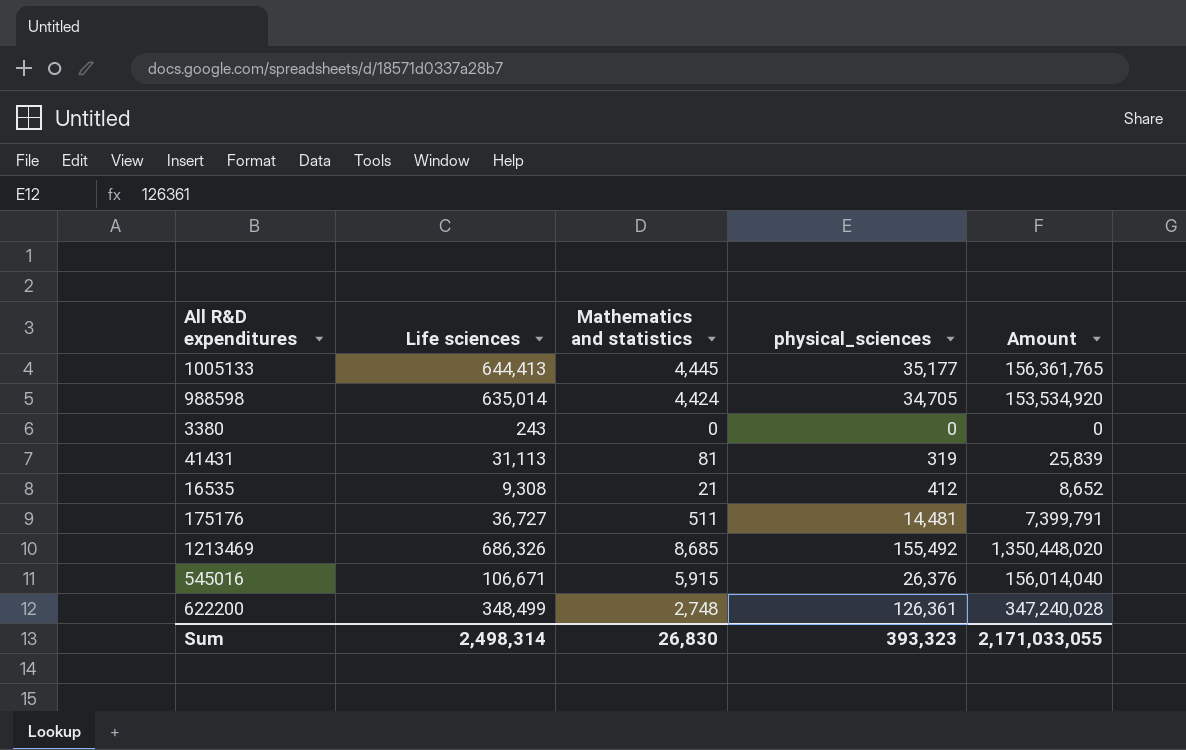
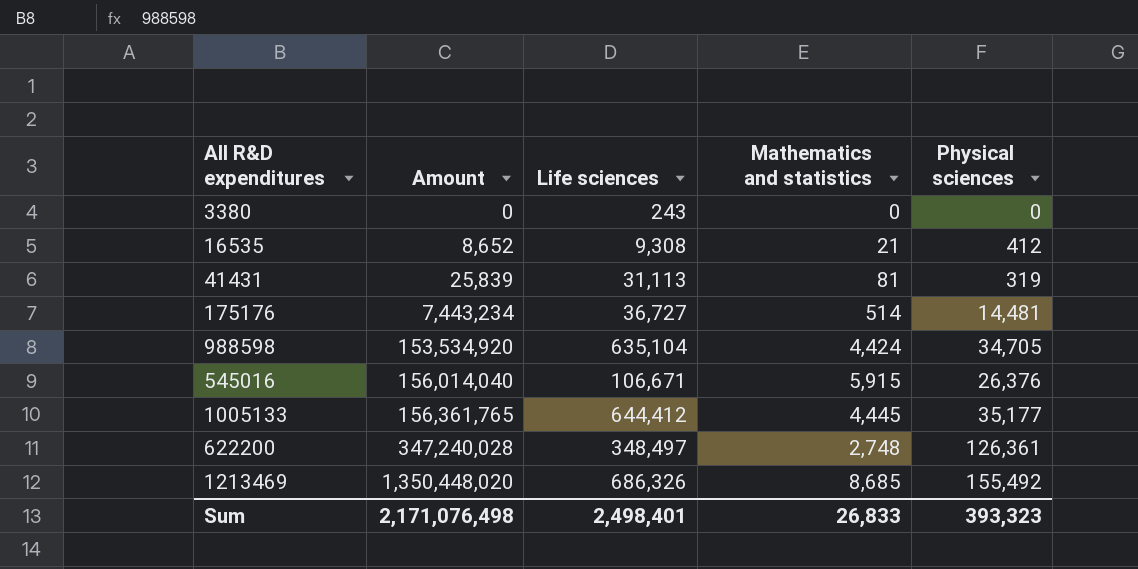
row order: none -> Amount ascending
column Amount | position: 5 -> 2
column name: physical_sciences -> Physical sciences
175176 | Amount: 7,399,791 -> 7,443,234
175176 | Mathematics and statistics: 511 -> 514
988598 | Life sciences: 635,014 -> 635,104
1005133 | Life sciences: 644,413 -> 644,412
622200 | Life sciences: 348,499 -> 348,497
Sum | Amount: 2,171,033,055 -> 2,171,076,498
Sum | Life sciences: 2,498,314 -> 2,498,401
Sum | Mathematics and statistics: 26,830 -> 26,833

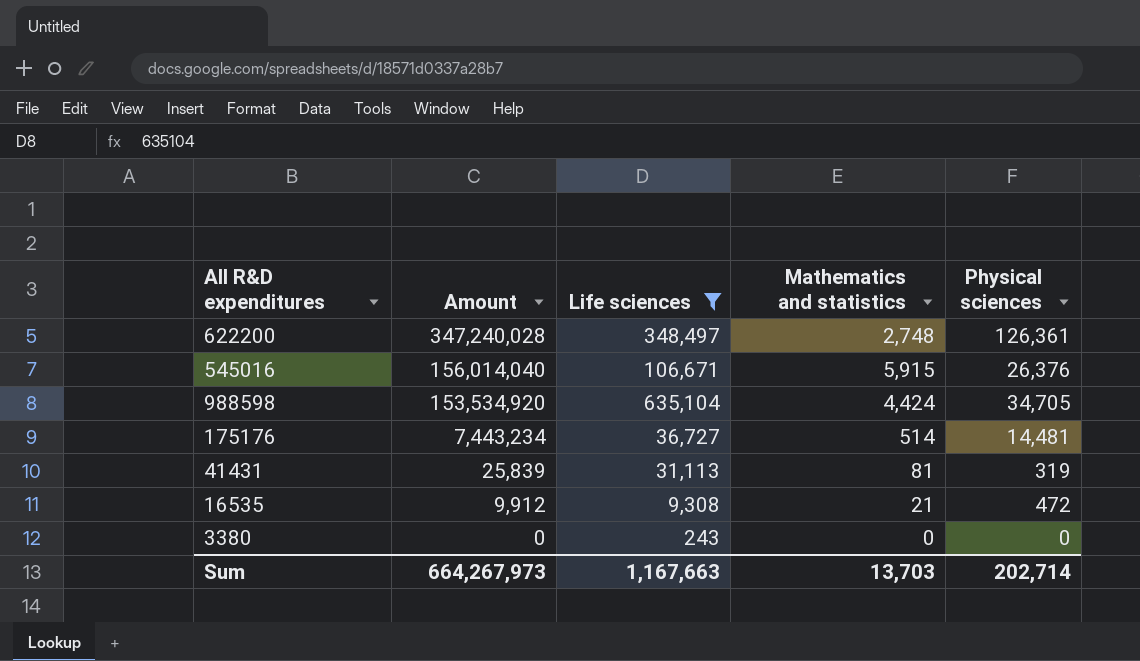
filter: none -> Life sciences <= 635,104
row order: Amount ascending -> Amount descending
16535 | Amount: 8,652 -> 9,912
16535 | Physical sciences: 412 -> 472
Sum | Amount: 2,171,076,498 -> 664,267,973
Sum | Life sciences: 2,498,401 -> 1,167,663
Sum | Mathematics and statistics: 26,833 -> 13,703
Sum | Physical sciences: 393,323 -> 202,714

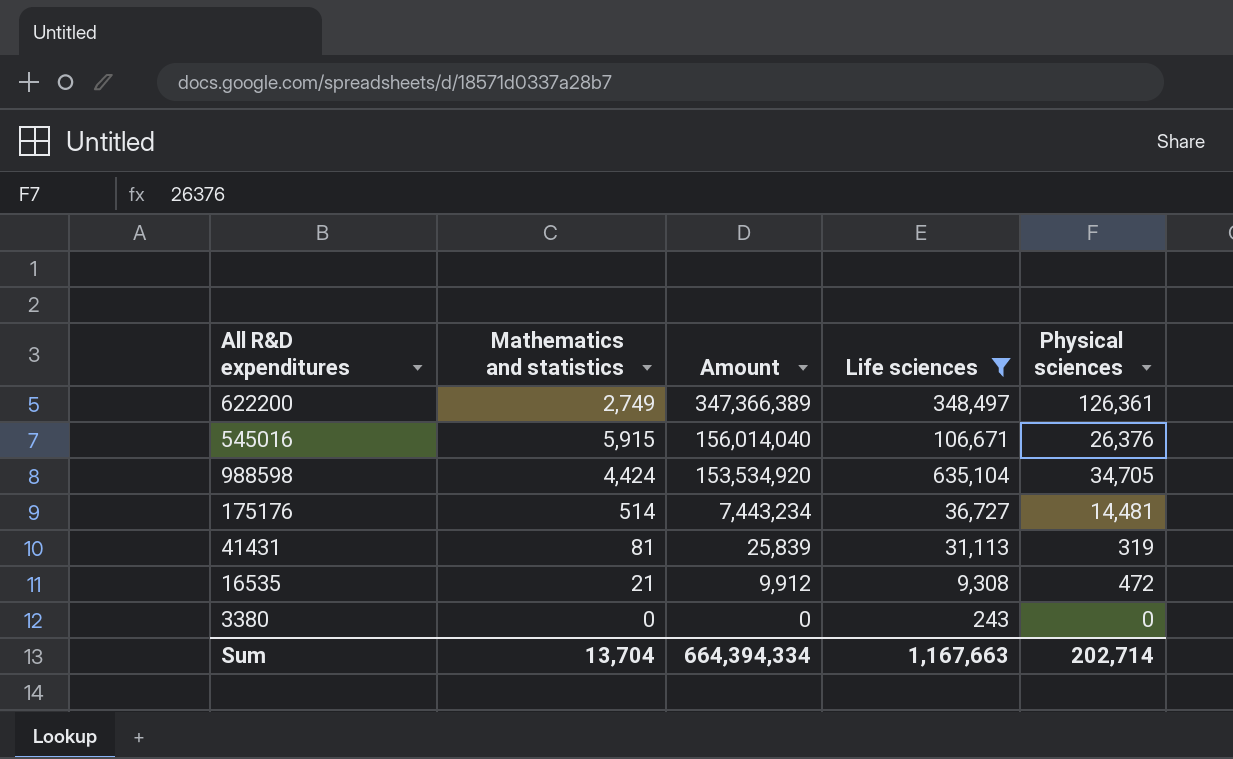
column Mathematics and statistics | position: 4 -> 2
622200 | Mathematics and statistics: 2,748 -> 2,749
622200 | Amount: 347,240,028 -> 347,366,389
Sum | Mathematics and statistics: 13,703 -> 13,704
Sum | Amount: 664,267,973 -> 664,394,334

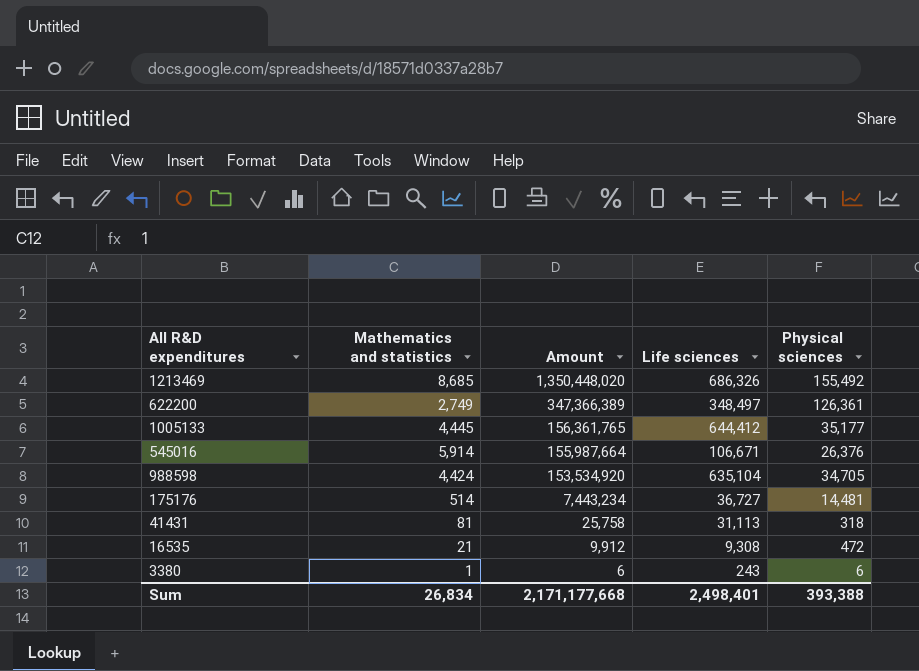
filter: Life sciences <= 635,104 -> none
545016 | Mathematics and statistics: 5,915 -> 5,914
545016 | Amount: 156,014,040 -> 155,987,664
41431 | Amount: 25,839 -> 25,758
41431 | Physical sciences: 319 -> 318
3380 | Mathematics and statistics: 0 -> 1
3380 | Amount: 0 -> 6
3380 | Physical sciences: 0 -> 6
Sum | Mathematics and statistics: 13,704 -> 26,834
Sum | Amount: 664,394,334 -> 2,171,177,668
Sum | Life sciences: 1,167,663 -> 2,498,401
Sum | Physical sciences: 202,714 -> 393,388

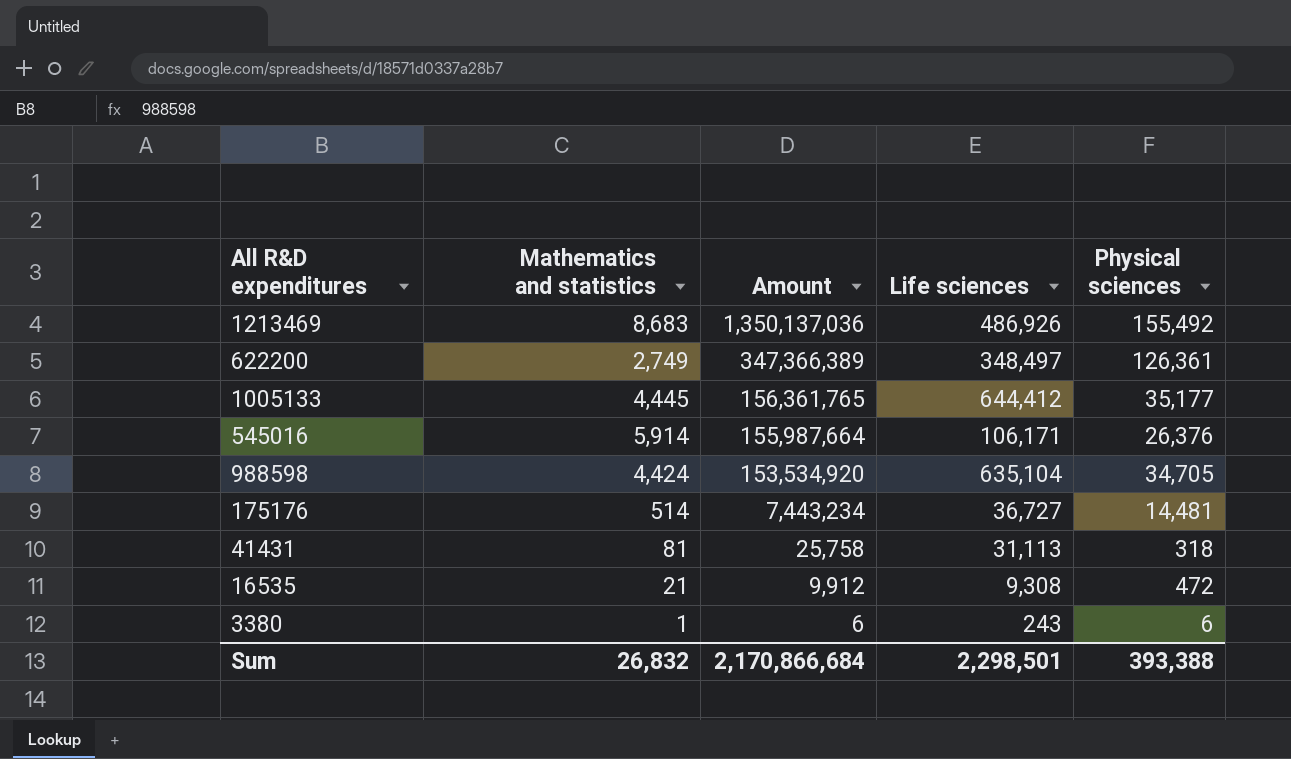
1213469 | Mathematics and statistics: 8,685 -> 8,683
1213469 | Amount: 1,350,448,020 -> 1,350,137,036
1213469 | Life sciences: 686,326 -> 486,926
545016 | Life sciences: 106,671 -> 106,171
Sum | Mathematics and statistics: 26,834 -> 26,832
Sum | Amount: 2,171,177,668 -> 2,170,866,684
Sum | Life sciences: 2,498,401 -> 2,298,501

